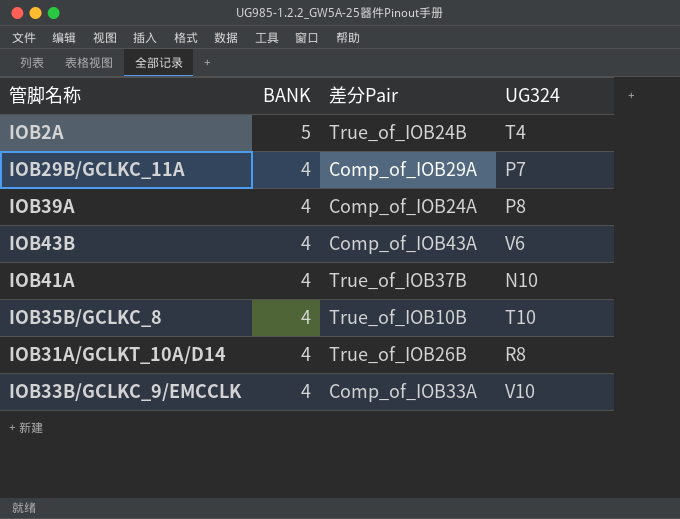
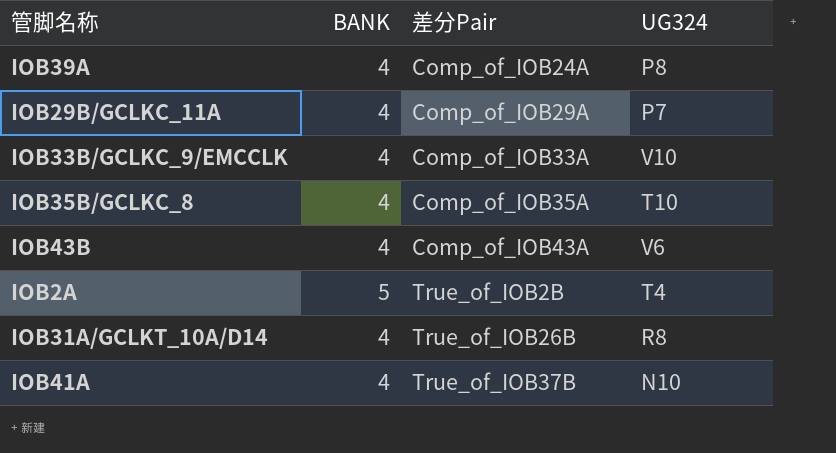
row order: BANK descending -> 差分Pair ascending
IOB35B/GCLKC_8 | 差分Pair: True_of_IOB10B -> Comp_of_IOB35A
IOB2A | 差分Pair: True_of_IOB24B -> True_of_IOB2B

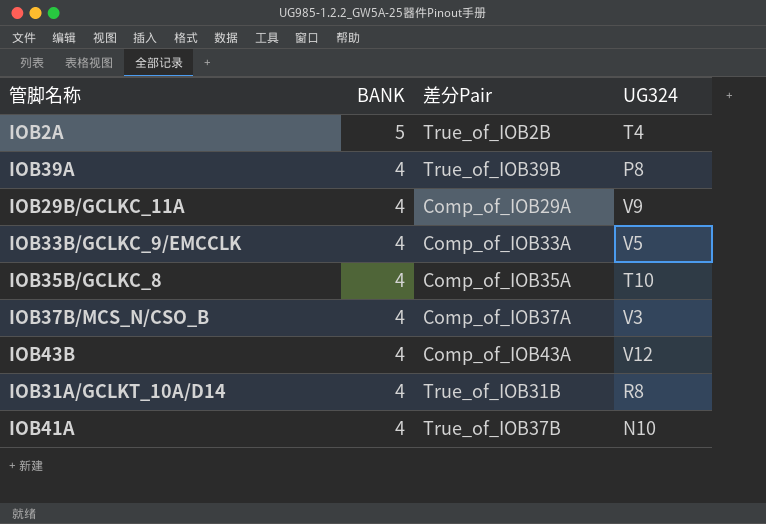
row order: 差分Pair ascending -> BANK descending
IOB39A | 差分Pair: Comp_of_IOB24A -> True_of_IOB39B
IOB29B/GCLKC_11A | UG324: P7 -> V9
IOB33B/GCLKC_9/EMCCLK | UG324: V10 -> V5
row IOB37B/MCS_N/CSO_B: none -> 4 | Comp_of_IOB37A | V3
IOB43B | UG324: V6 -> V12
IOB31A/GCLKT_10A/D14 | 差分Pair: True_of_IOB26B -> True_of_IOB31B

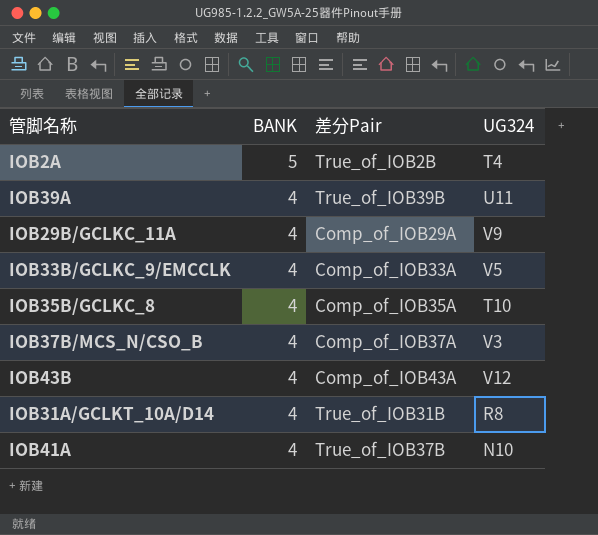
IOB39A | UG324: P8 -> U11

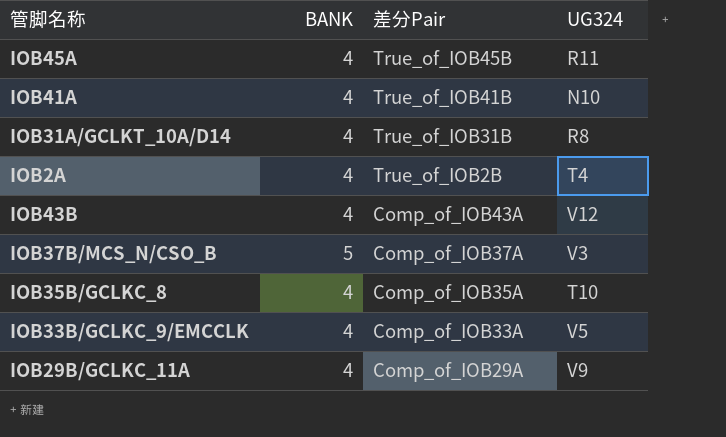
row order: BANK descending -> 差分Pair descending
row IOB39A: 4 | True_of_IOB39B | U11 -> none
row IOB45A: none -> 4 | True_of_IOB45B | R11
IOB41A | 差分Pair: True_of_IOB37B -> True_of_IOB41B
IOB2A | BANK: 5 -> 4
IOB37B/MCS_N/CSO_B | BANK: 4 -> 5

